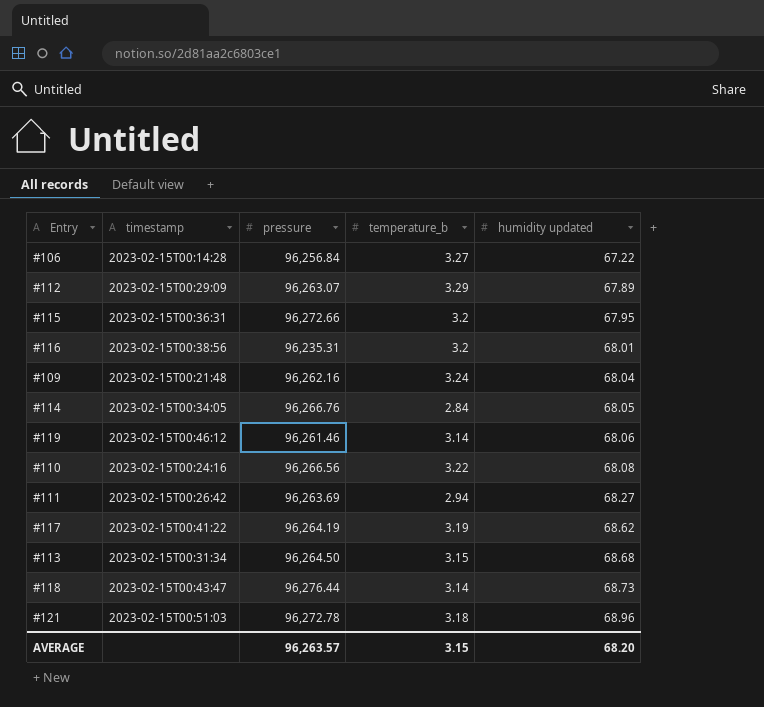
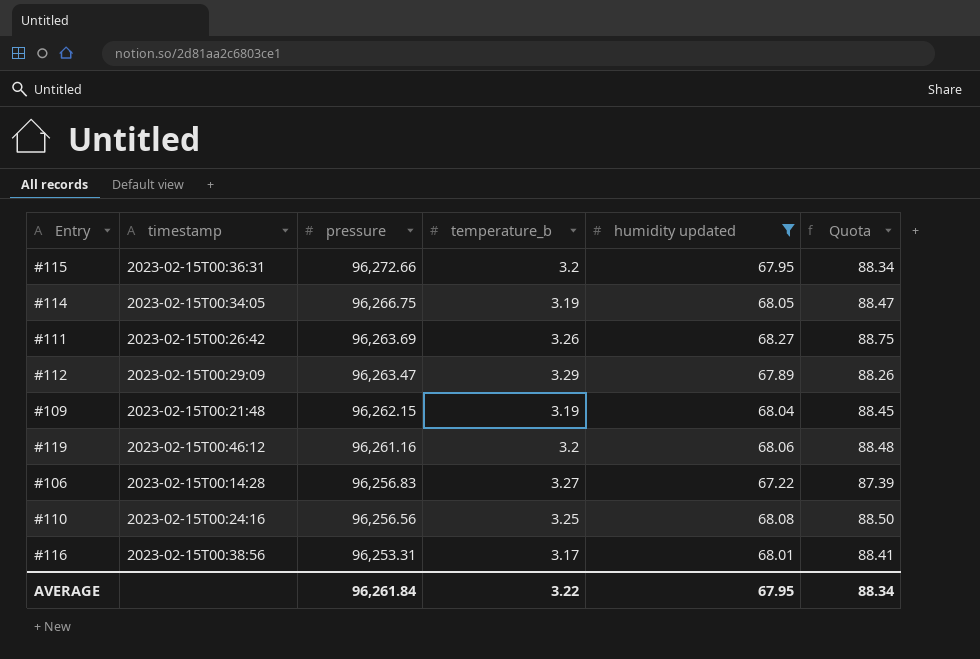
filter: none -> humidity updated <= 68.27
row order: humidity updated ascending -> pressure descending
column Quota | formula: none -> [humidity updated] * 1.3
#114 | pressure: 96,266.76 -> 96,266.75
#114 | temperature_b: 2.84 -> 3.19
#111 | temperature_b: 2.94 -> 3.26
#112 | pressure: 96,263.07 -> 96,263.47
#109 | pressure: 96,262.16 -> 96,262.15
#109 | temperature_b: 3.24 -> 3.19
#119 | pressure: 96,261.46 -> 96,261.16
#119 | temperature_b: 3.14 -> 3.2
#106 | pressure: 96,256.84 -> 96,256.83
#110 | pressure: 96,266.56 -> 96,256.56
#110 | temperature_b: 3.22 -> 3.25
#116 | pressure: 96,235.31 -> 96,253.31
#116 | temperature_b: 3.2 -> 3.17
AVERAGE | pressure: 96,263.57 -> 96,261.84
AVERAGE | temperature_b: 3.15 -> 3.22
AVERAGE | humidity updated: 68.20 -> 67.95

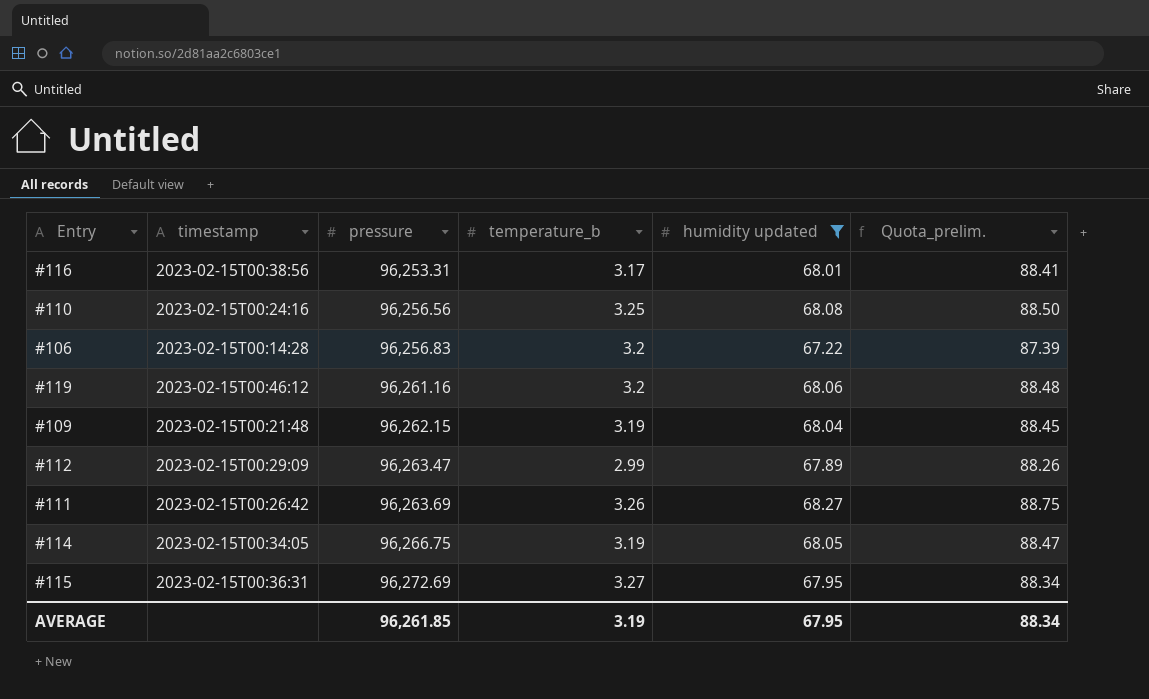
row order: pressure descending -> pressure ascending
column name: Quota -> Quota_prelim.
#106 | temperature_b: 3.27 -> 3.2
#112 | temperature_b: 3.29 -> 2.99
#115 | pressure: 96,272.66 -> 96,272.69
#115 | temperature_b: 3.2 -> 3.27
AVERAGE | pressure: 96,261.84 -> 96,261.85
AVERAGE | temperature_b: 3.22 -> 3.19

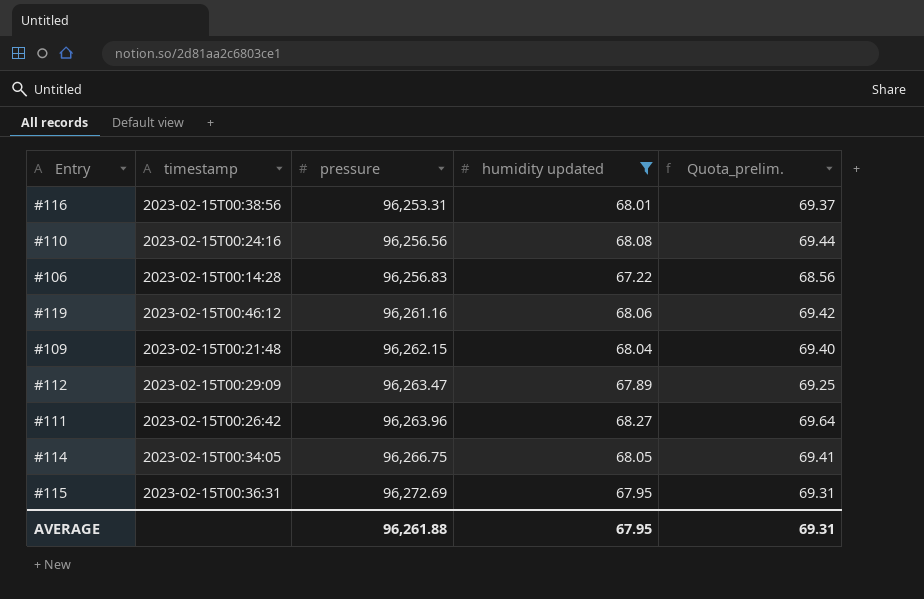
column temperature_b | position: 4 -> none
column Quota_prelim. | formula: [humidity updated] * 1.3 -> [humidity updated] * 1.02
#111 | pressure: 96,263.69 -> 96,263.96
AVERAGE | pressure: 96,261.85 -> 96,261.88
AVERAGE | Quota_prelim.: 88.34 -> 69.31

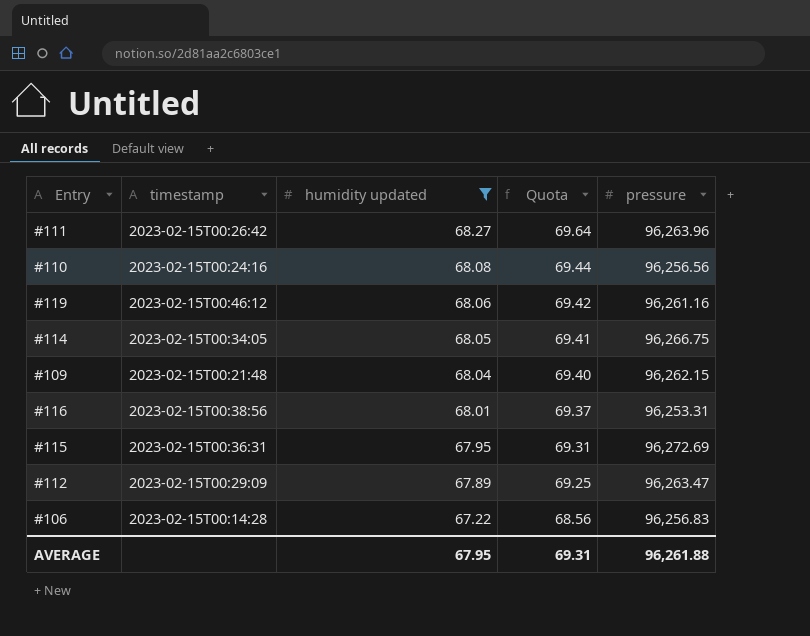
row order: pressure ascending -> humidity updated descending
column name: Quota_prelim. -> Quota
column pressure | position: 3 -> 5

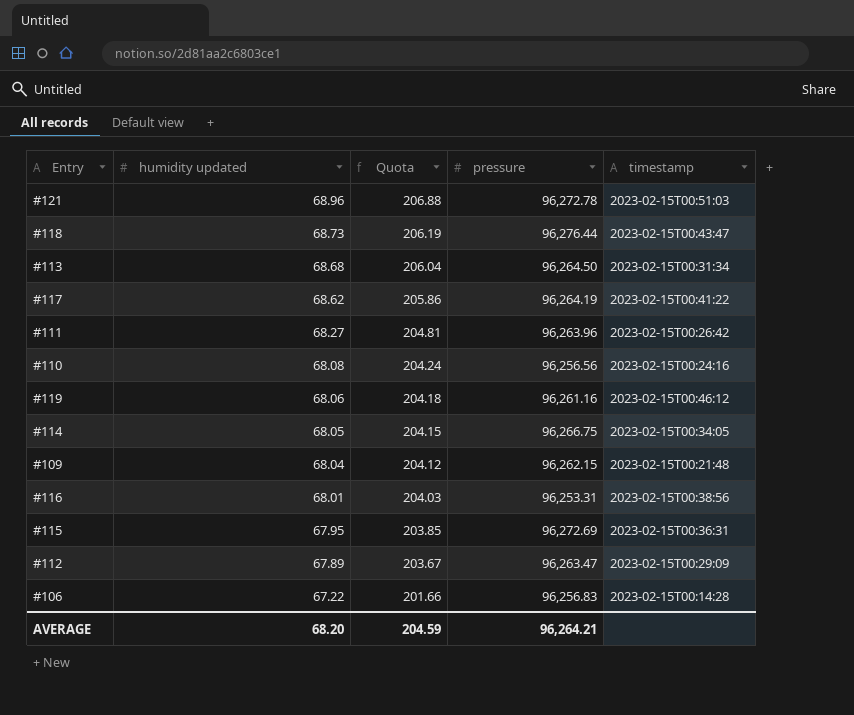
filter: humidity updated <= 68.27 -> none
column Quota | formula: [humidity updated] * 1.02 -> [humidity updated] * 3
column timestamp | position: 2 -> 5
AVERAGE | humidity updated: 67.95 -> 68.20
AVERAGE | Quota: 69.31 -> 204.59
AVERAGE | pressure: 96,261.88 -> 96,264.21

